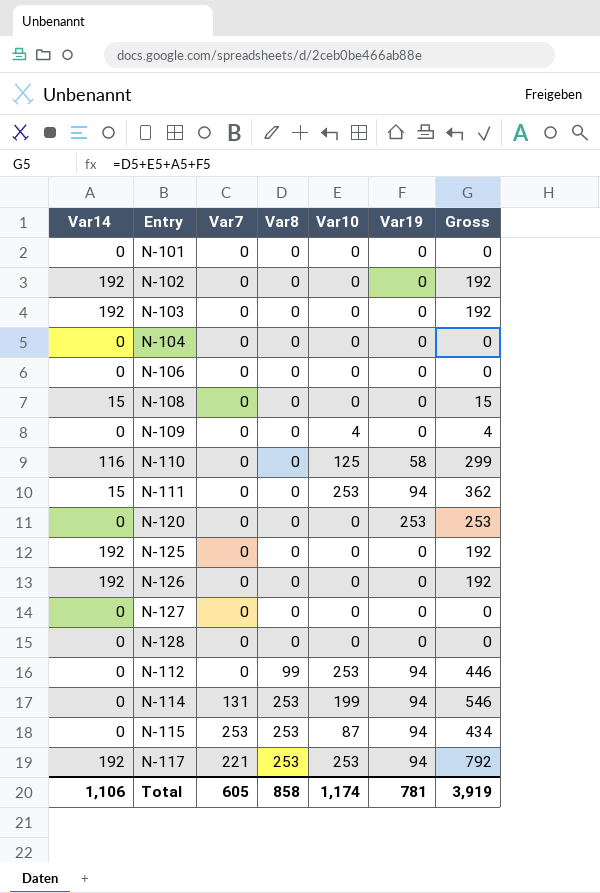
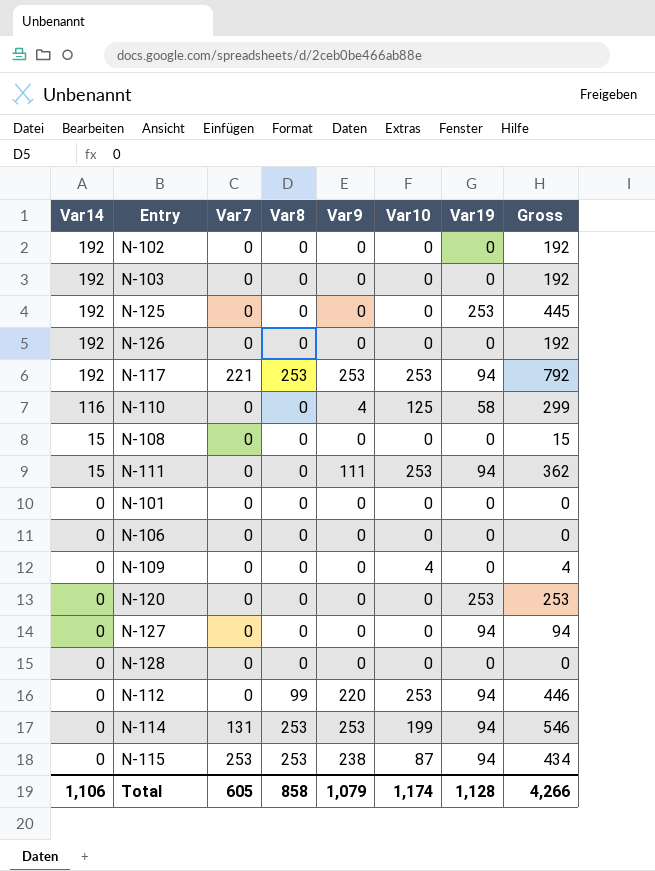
row order: Var8 ascending -> Var14 descending
column Var9 | position: none -> 5
row N-104: 0 | 0 | 0 | 0 | 0 | 0 -> none
N-125 | Var19: 0 -> 253
N-125 | Gross: 192 -> 445
N-127 | Var19: 0 -> 94
N-127 | Gross: 0 -> 94
Total | Var19: 781 -> 1,128
Total | Gross: 3,919 -> 4,266

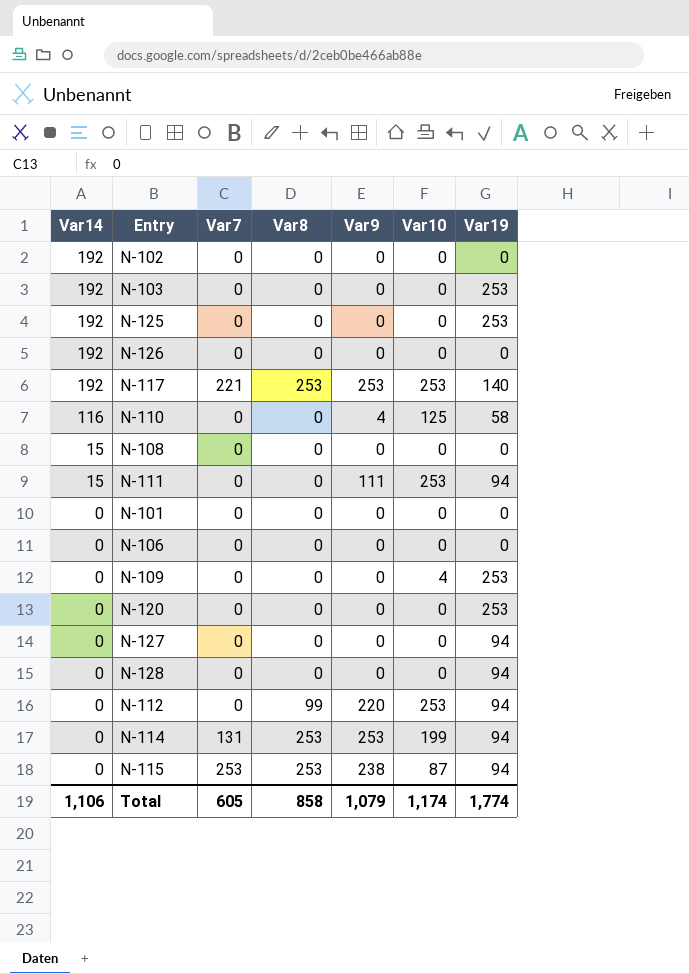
column Gross | formula: [Var14] + [Var8] + [Var10] + [Var19] -> none
N-103 | Var19: 0 -> 253
N-117 | Var19: 94 -> 140
N-109 | Var19: 0 -> 253
N-128 | Var19: 0 -> 94
Total | Var19: 1,128 -> 1,774

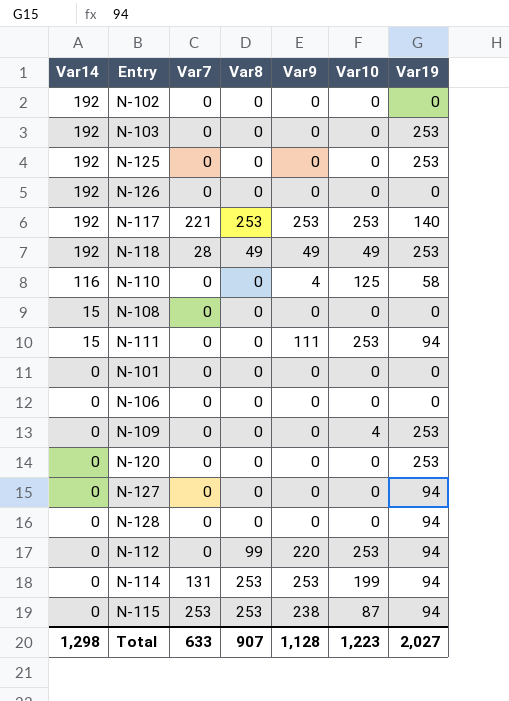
row N-118: none -> 192 | 28 | 49 | 49 | 49 | 253
Total | Var14: 1,106 -> 1,298
Total | Var7: 605 -> 633
Total | Var8: 858 -> 907
Total | Var9: 1,079 -> 1,128
Total | Var10: 1,174 -> 1,223
Total | Var19: 1,774 -> 2,027

